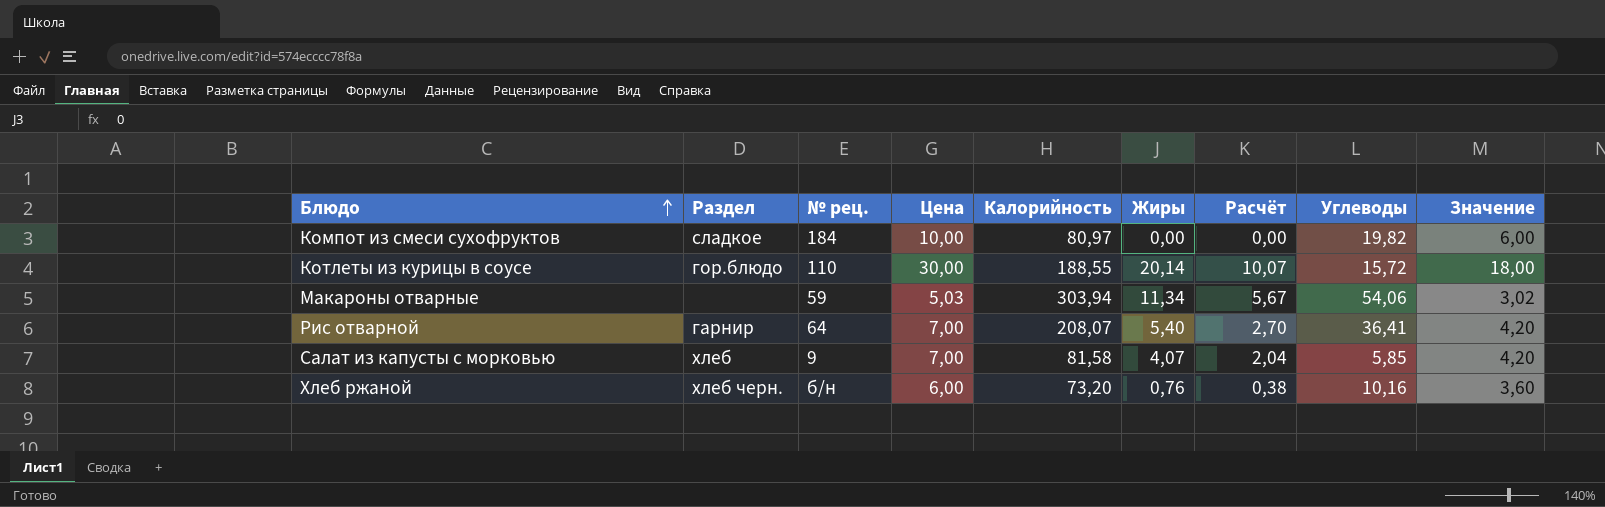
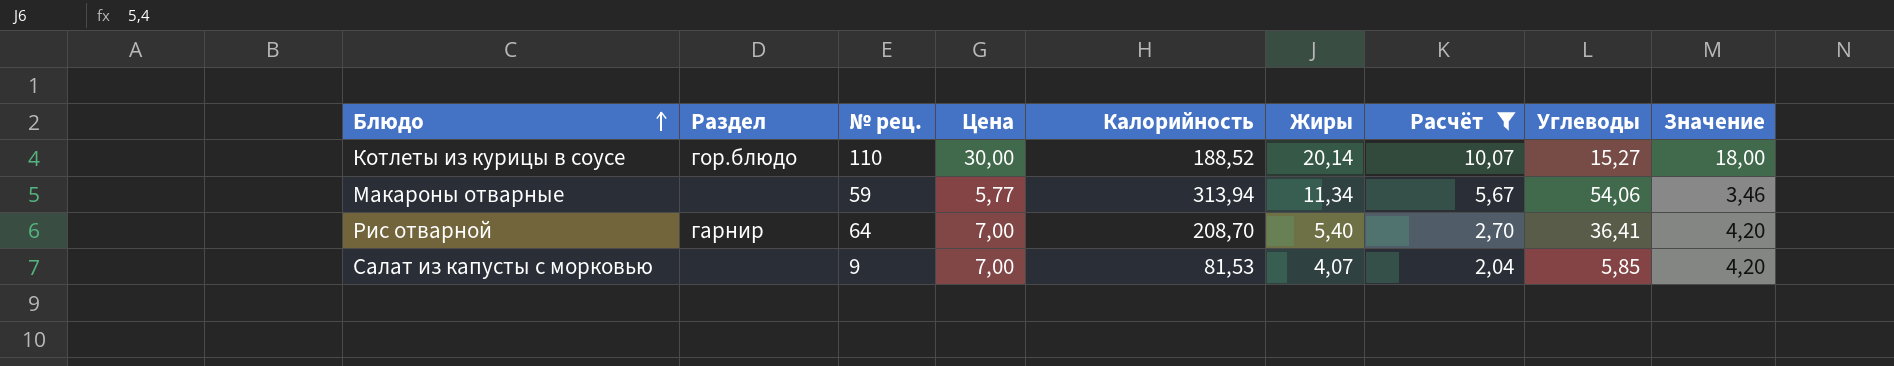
filter: none -> Расчёт >= 2,04
Котлеты из курицы в соусе | Калорийность: 188,55 -> 188,52
Котлеты из курицы в соусе | Углеводы: 15,72 -> 15,27
Макароны отварные | Цена: 5,03 -> 5,77
Макароны отварные | Калорийность: 303,94 -> 313,94
Макароны отварные | Значение: 3,02 -> 3,46
Рис отварной | Калорийность: 208,07 -> 208,70
Салат из капусты с морковью | Раздел: хлеб -> none
Салат из капусты с морковью | Калорийность: 81,58 -> 81,53

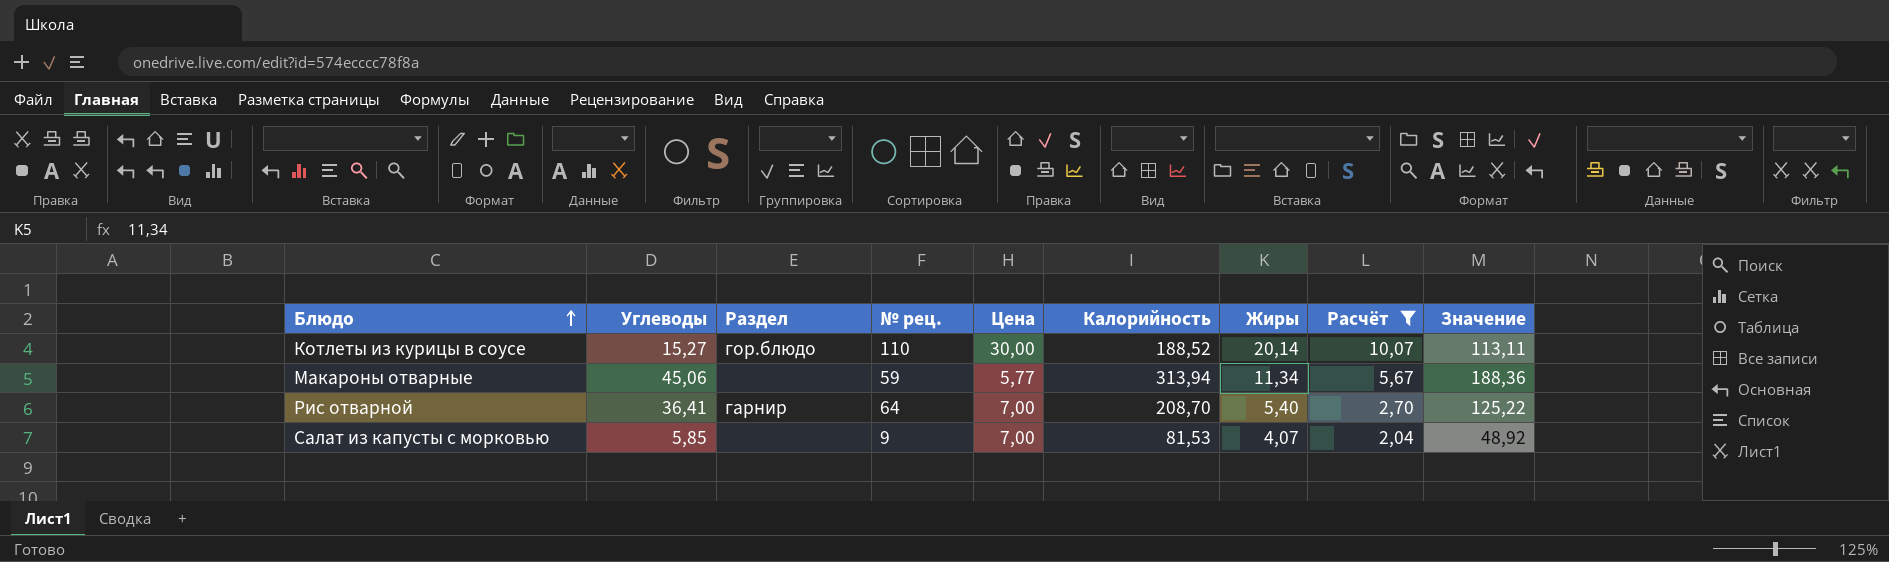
column Углеводы | position: 8 -> 2
column Значение | formula: [Цена] * 0,6 -> [Калорийность] * 0,6
Макароны отварные | Углеводы: 54,06 -> 45,06

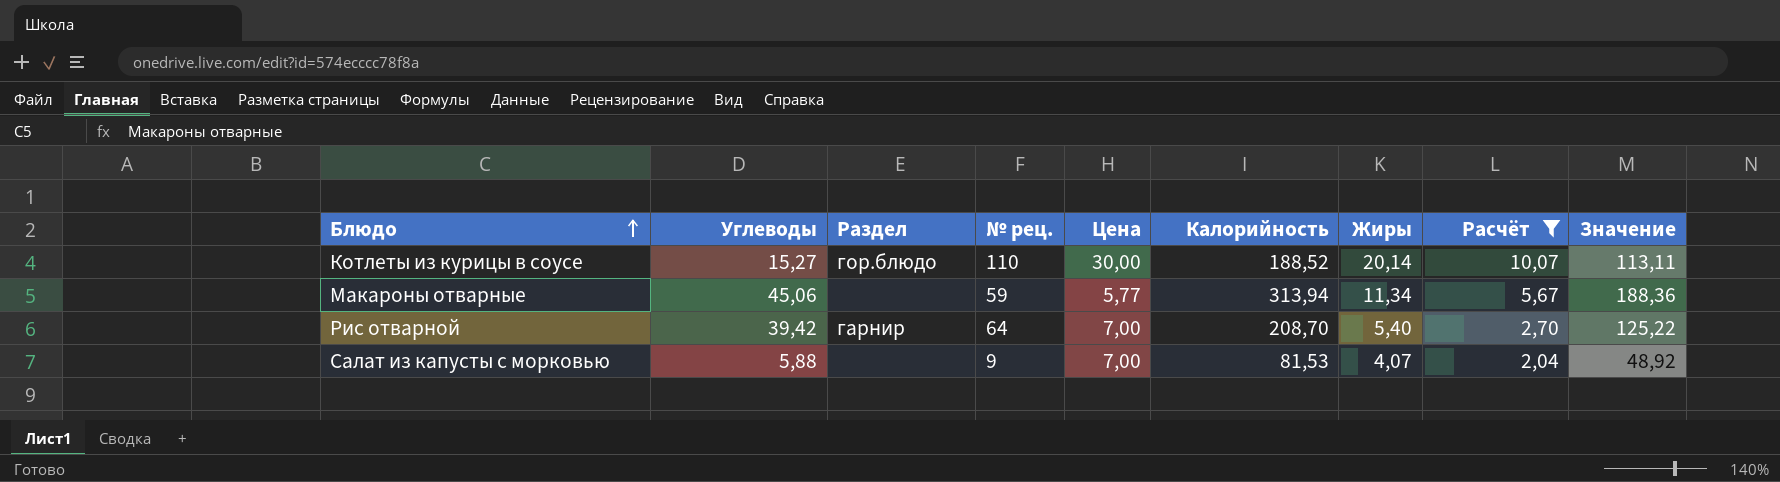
Рис отварной | Углеводы: 36,41 -> 39,42
Салат из капусты с морковью | Углеводы: 5,85 -> 5,88

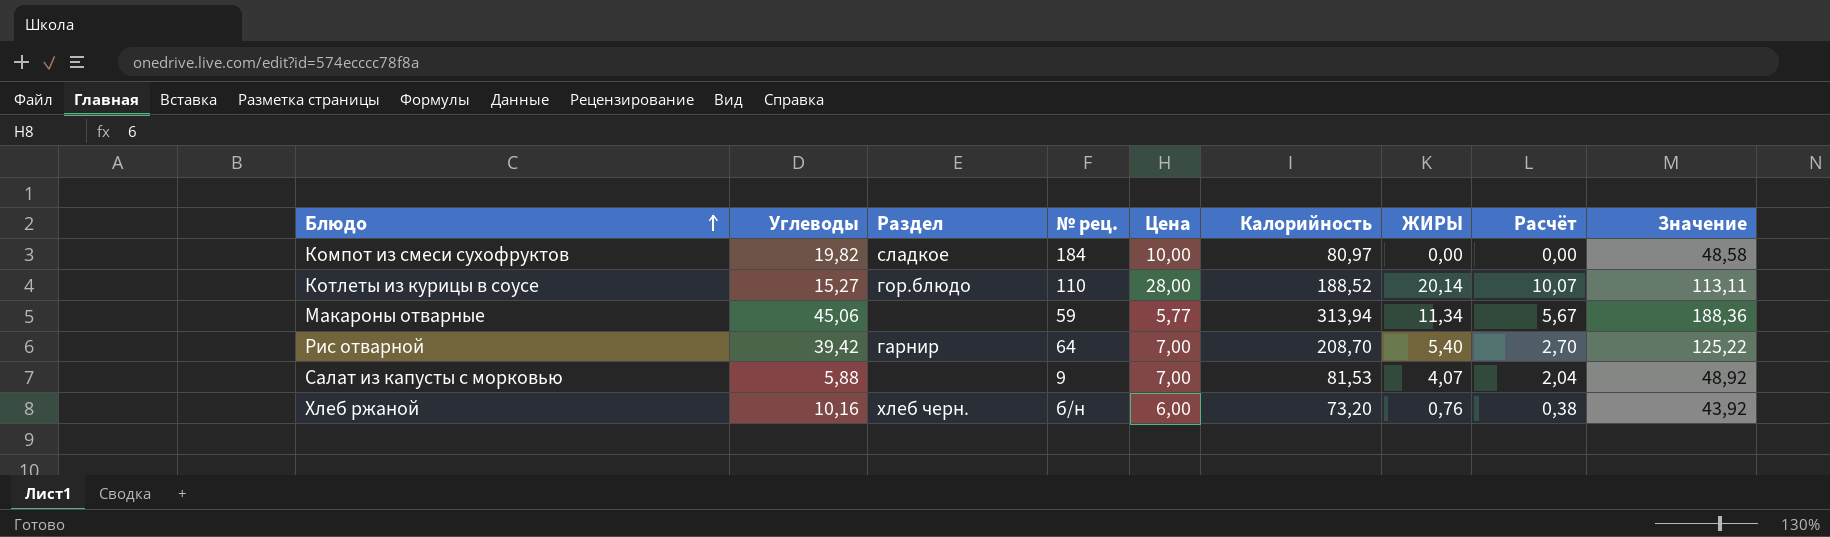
filter: Расчёт >= 2,04 -> none
column name: Жиры -> ЖИРЫ
Котлеты из курицы в соусе | Цена: 30,00 -> 28,00

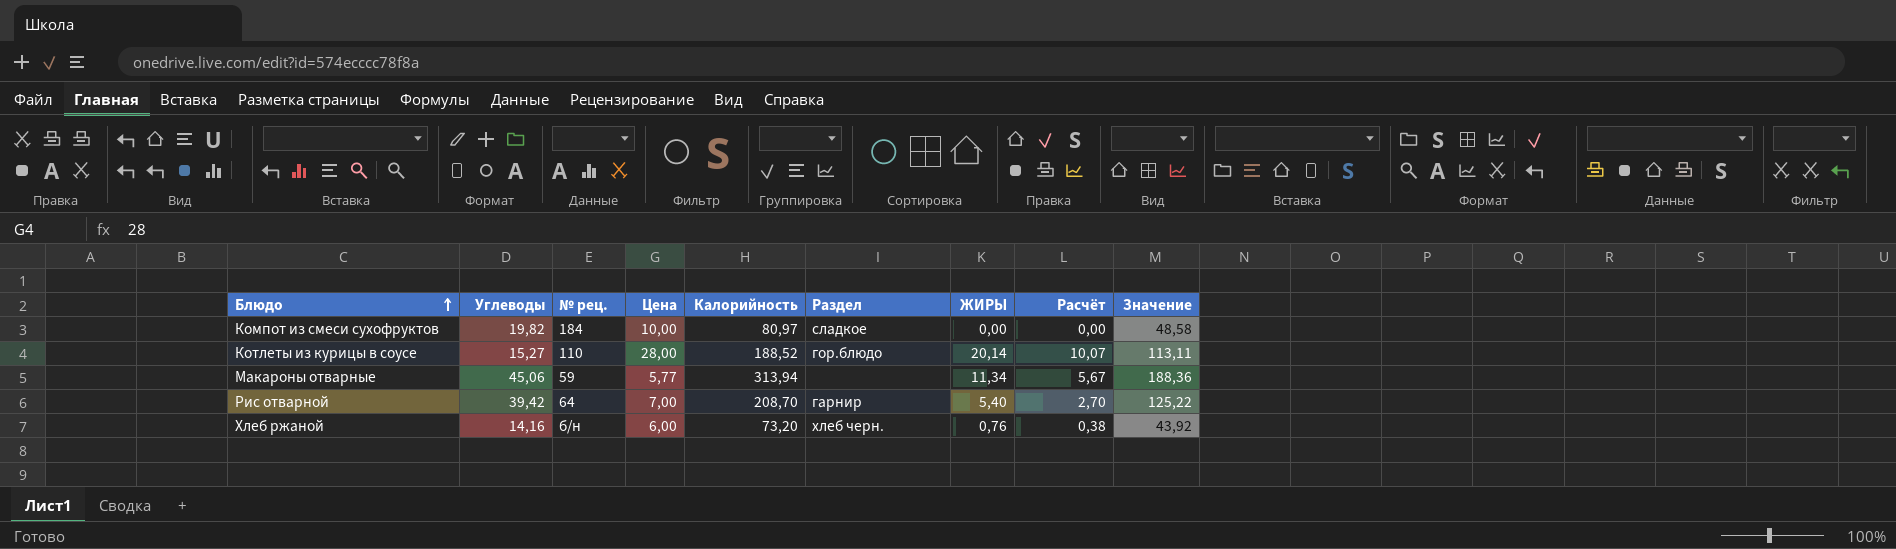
column Раздел | position: 3 -> 6
row Салат из капусты с морковью: 5,88 | none | 9 | 7,00 | 81,53 | 4,07 | 2,04 | 48,92 -> none
Хлеб ржаной | Углеводы: 10,16 -> 14,16

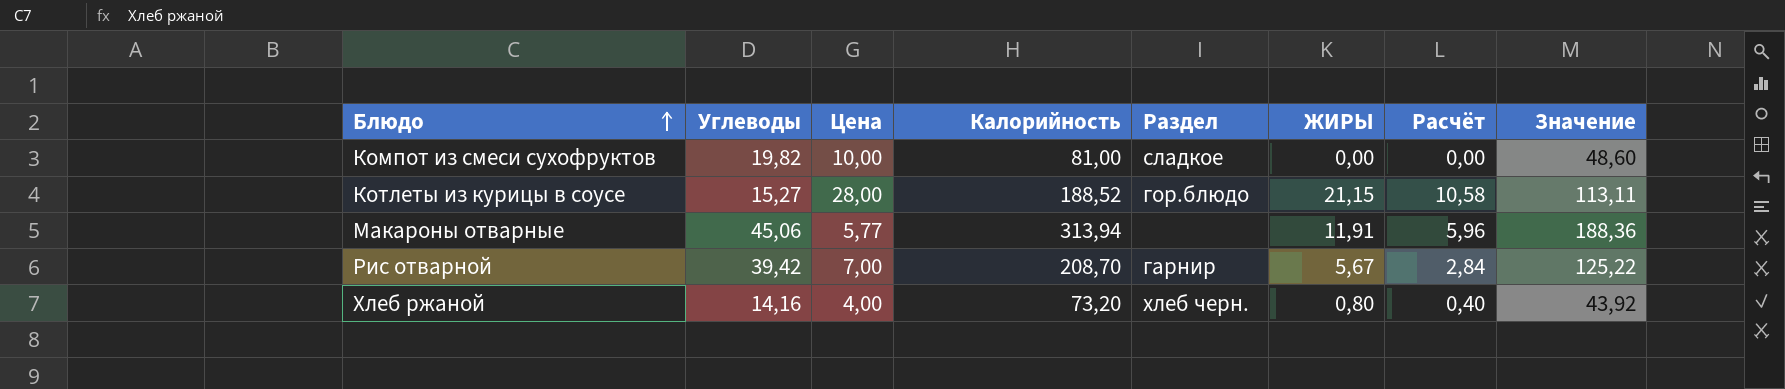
column № рец. | position: 3 -> none
Компот из смеси сухофруктов | Калорийность: 80,97 -> 81,00
Компот из смеси сухофруктов | Значение: 48,58 -> 48,60
Котлеты из курицы в соусе | ЖИРЫ: 20,14 -> 21,15
Котлеты из курицы в соусе | Расчёт: 10,07 -> 10,58
Макароны отварные | ЖИРЫ: 11,34 -> 11,91
Макароны отварные | Расчёт: 5,67 -> 5,96
Рис отварной | ЖИРЫ: 5,40 -> 5,67
Рис отварной | Расчёт: 2,70 -> 2,84
Хлеб ржаной | Цена: 6,00 -> 4,00
Хлеб ржаной | ЖИРЫ: 0,76 -> 0,80
Хлеб ржаной | Расчёт: 0,38 -> 0,40

